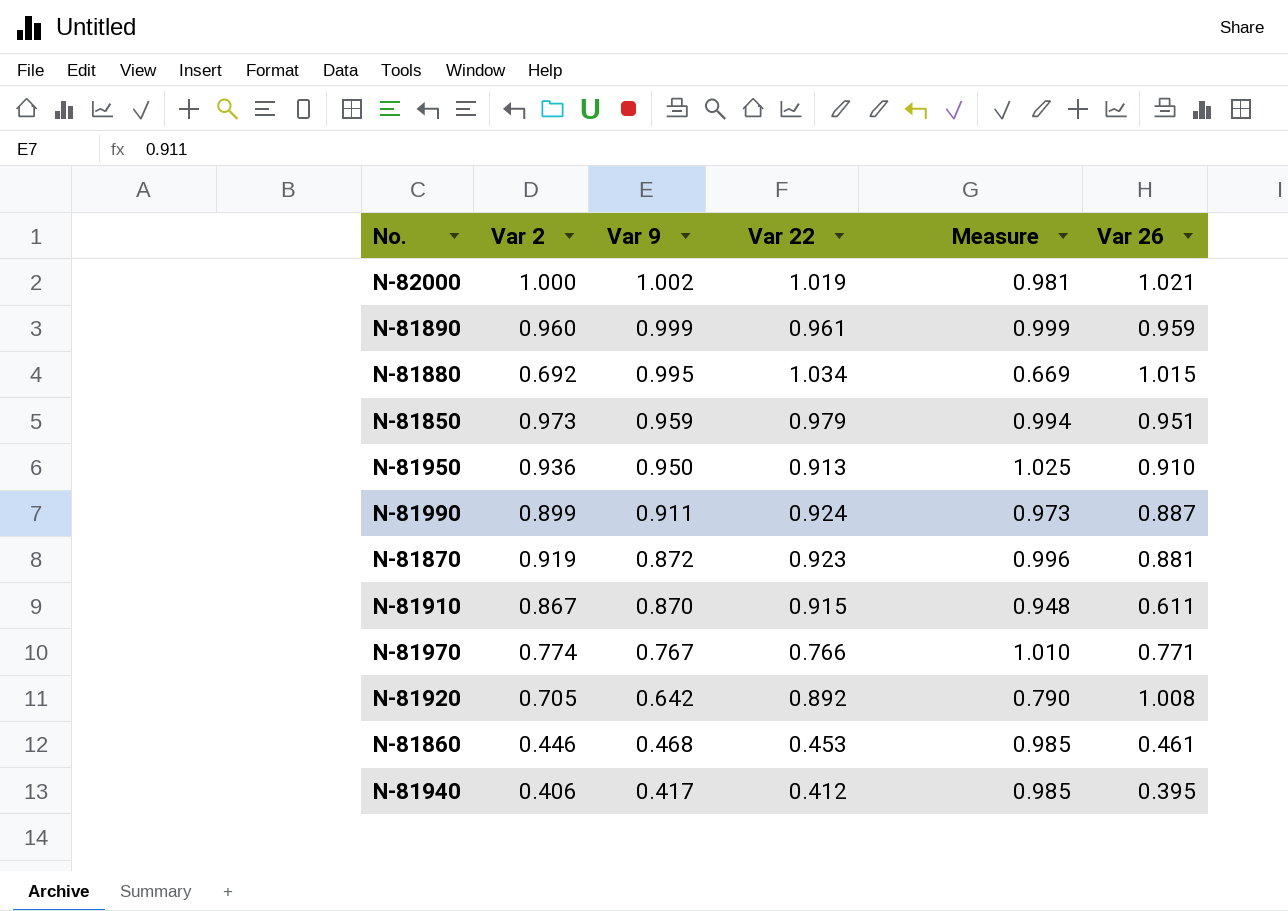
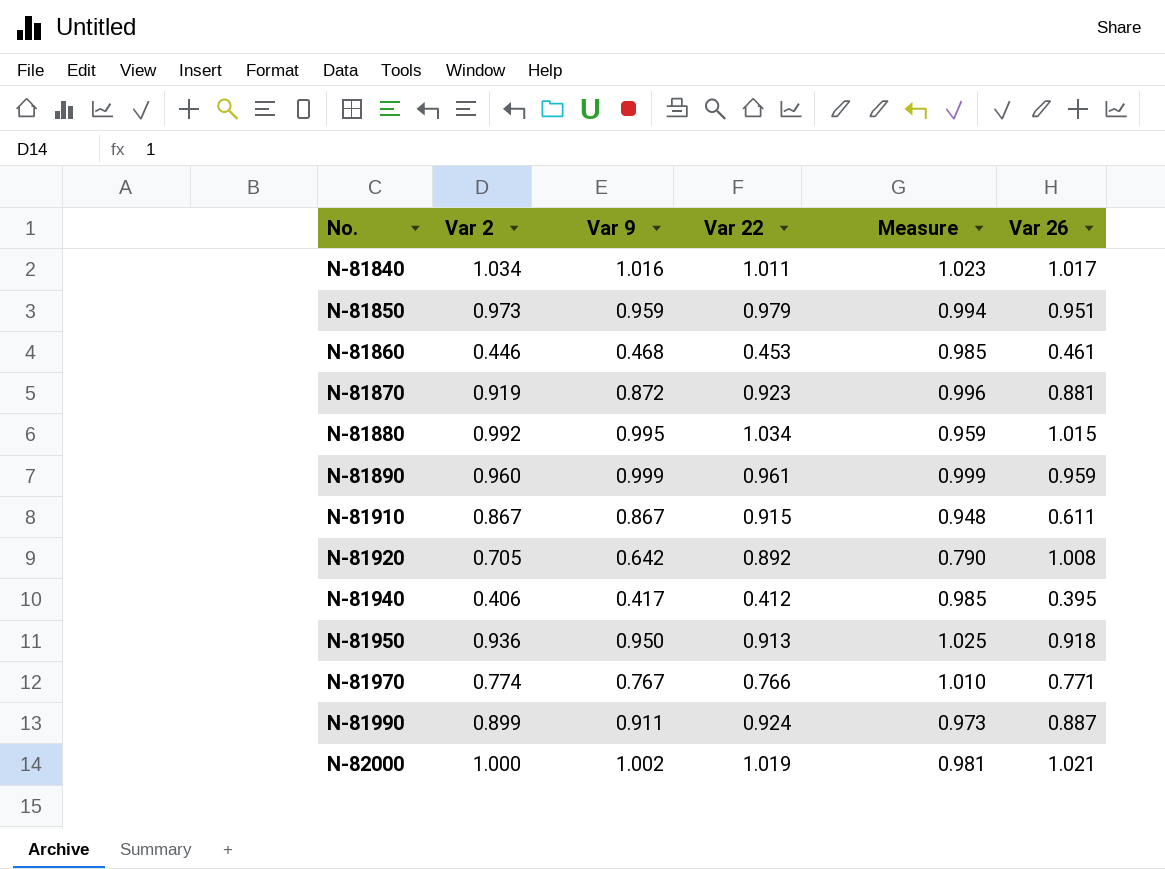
row order: Var 9 descending -> No. ascending
row N-81840: none -> 1.034 | 1.016 | 1.011 | 1.023 | 1.017
N-81880 | Var 2: 0.692 -> 0.992
N-81880 | Measure: 0.669 -> 0.959
N-81910 | Var 9: 0.870 -> 0.867
N-81950 | Var 26: 0.910 -> 0.918

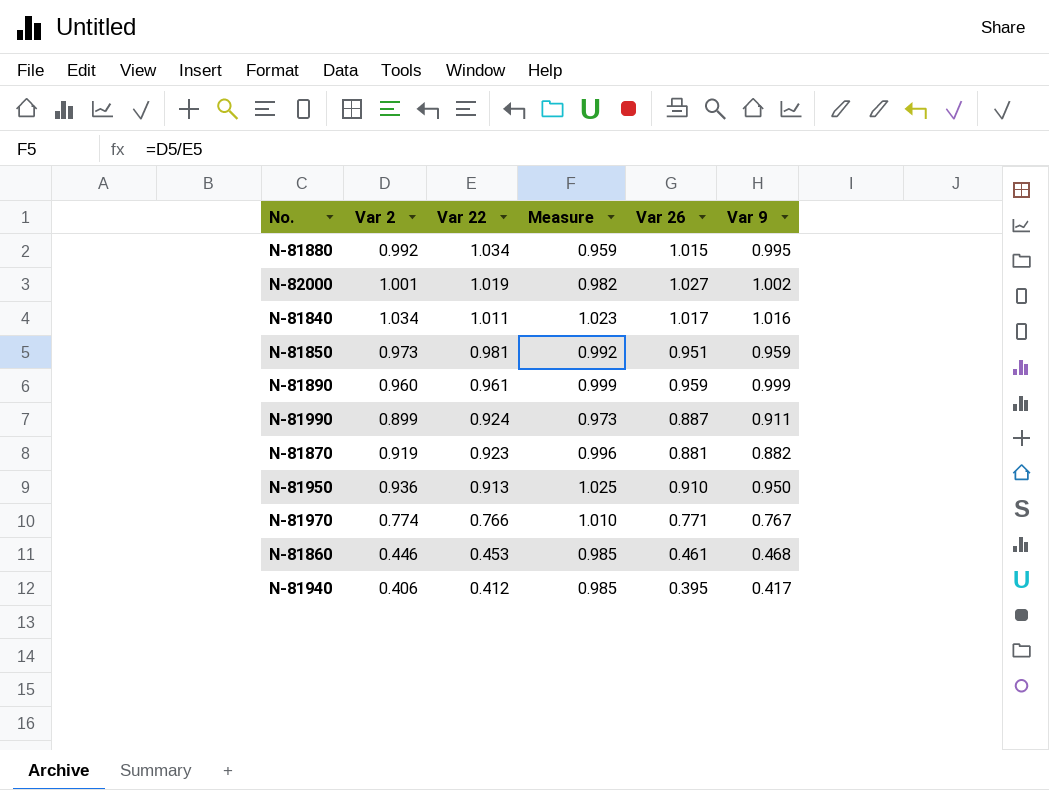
row order: No. ascending -> Var 22 descending
column Var 9 | position: 3 -> 6
row N-81910: 0.867 | 0.867 | 0.915 | 0.948 | 0.611 -> none
row N-81920: 0.705 | 0.642 | 0.892 | 0.790 | 1.008 -> none
N-82000 | Var 2: 1.000 -> 1.001
N-82000 | Measure: 0.981 -> 0.982
N-82000 | Var 26: 1.021 -> 1.027
N-81850 | Var 22: 0.979 -> 0.981
N-81850 | Measure: 0.994 -> 0.992
N-81870 | Var 9: 0.872 -> 0.882
N-81950 | Var 26: 0.918 -> 0.910

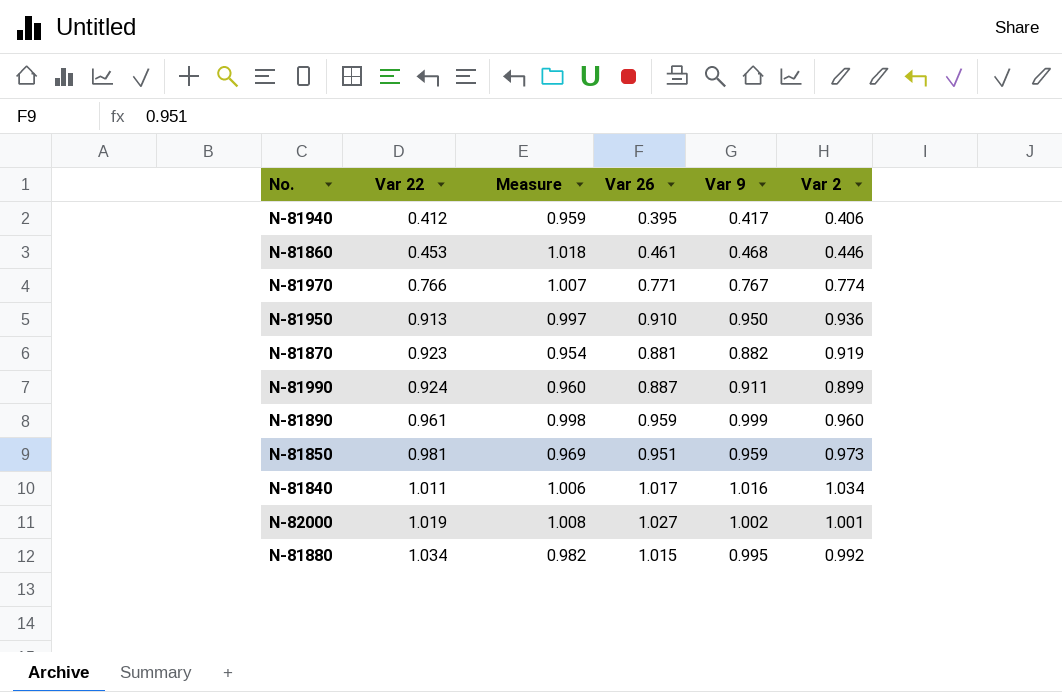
row order: Var 22 descending -> Var 22 ascending
column Measure | formula: [Var 2] / [Var 22] -> [Var 26] / [Var 22]
column Var 2 | position: 2 -> 6

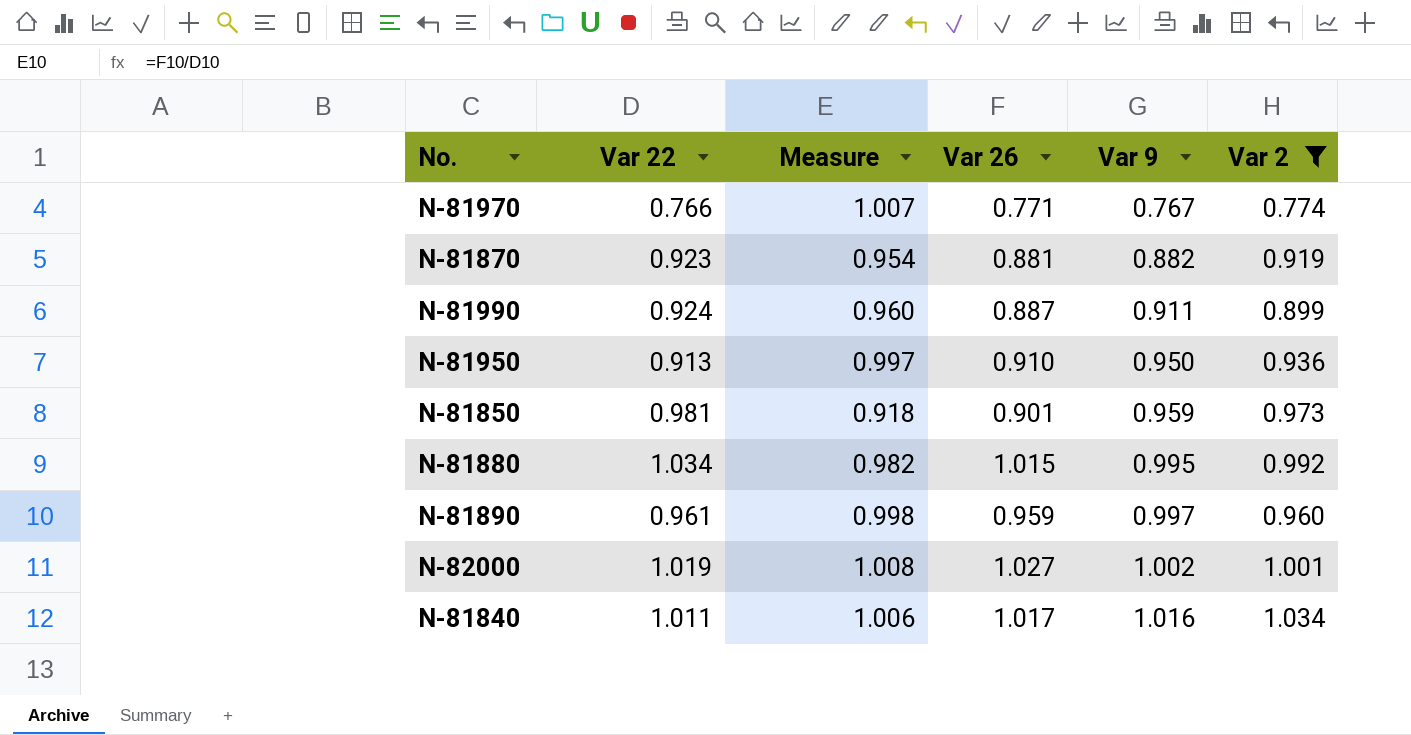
filter: none -> Var 2 >= 0.774
row order: Var 22 ascending -> Var 9 ascending
N-81850 | Measure: 0.969 -> 0.918
N-81850 | Var 26: 0.951 -> 0.901
N-81890 | Var 9: 0.999 -> 0.997

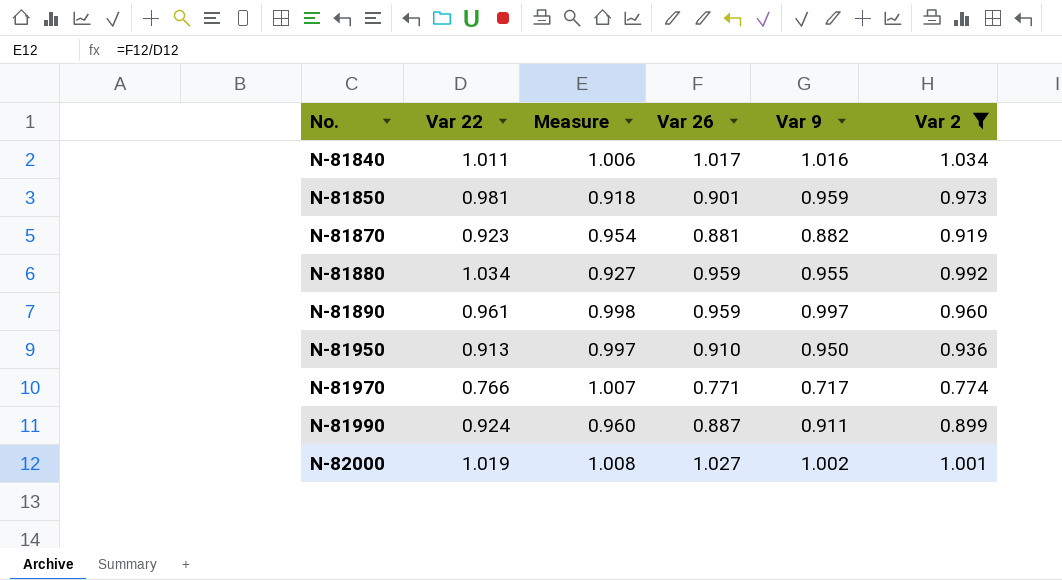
row order: Var 9 ascending -> No. ascending
N-81880 | Measure: 0.982 -> 0.927
N-81880 | Var 26: 1.015 -> 0.959
N-81880 | Var 9: 0.995 -> 0.955
N-81970 | Var 9: 0.767 -> 0.717

